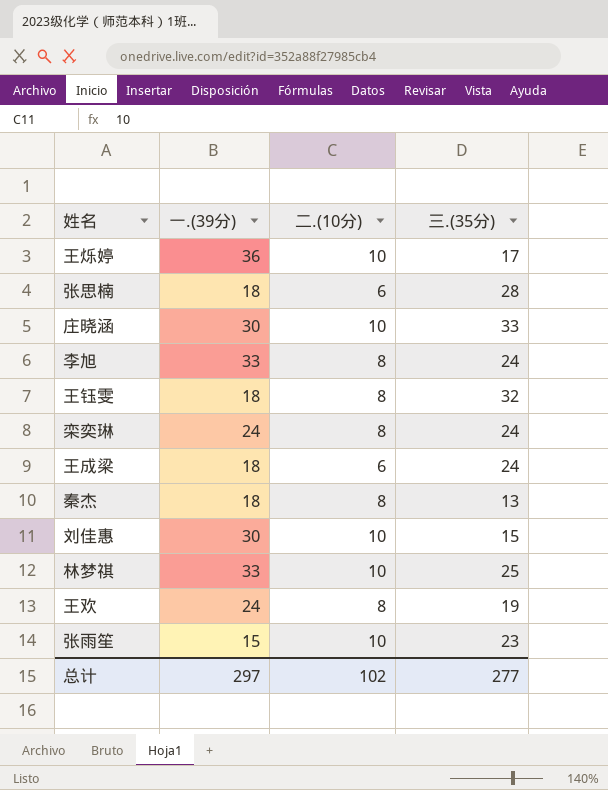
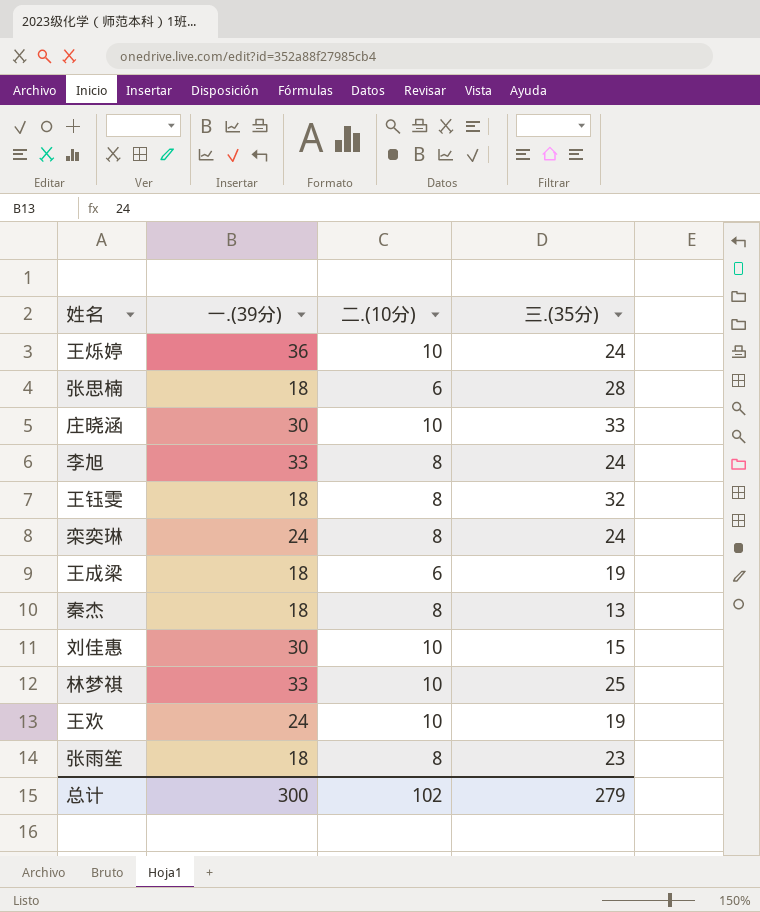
王烁婷 | 三.(35分): 17 -> 24
王成梁 | 三.(35分): 24 -> 19
王欢 | 二.(10分): 8 -> 10
张雨笙 | 一.(39分): 15 -> 18
张雨笙 | 二.(10分): 10 -> 8
总计 | 一.(39分): 297 -> 300
总计 | 三.(35分): 277 -> 279

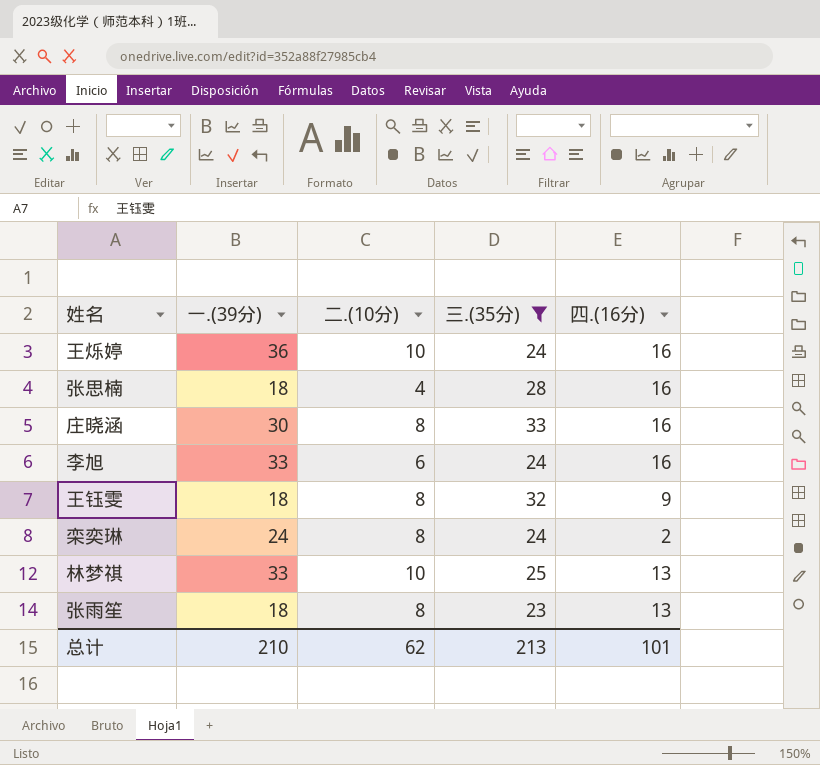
filter: none -> 三.(35分) >= 23
column 四.(16分) | position: none -> 5
张思楠 | 二.(10分): 6 -> 4
庄晓涵 | 二.(10分): 10 -> 8
李旭 | 二.(10分): 8 -> 6
总计 | 一.(39分): 300 -> 210
总计 | 二.(10分): 102 -> 62
总计 | 三.(35分): 279 -> 213

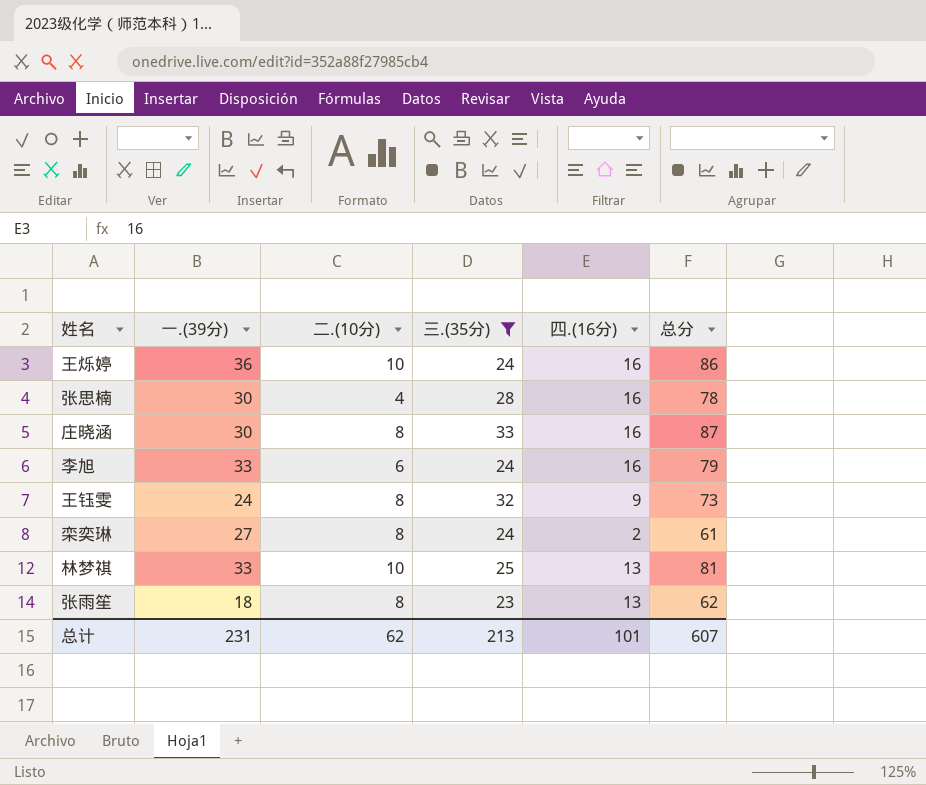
column 总分 | formula: none -> [一.(39分)] + [二.(10分)] + [三.(35分)] + [四.(16分)]
张思楠 | 一.(39分): 18 -> 30
王钰雯 | 一.(39分): 18 -> 24
栾奕琳 | 一.(39分): 24 -> 27
总计 | 一.(39分): 210 -> 231

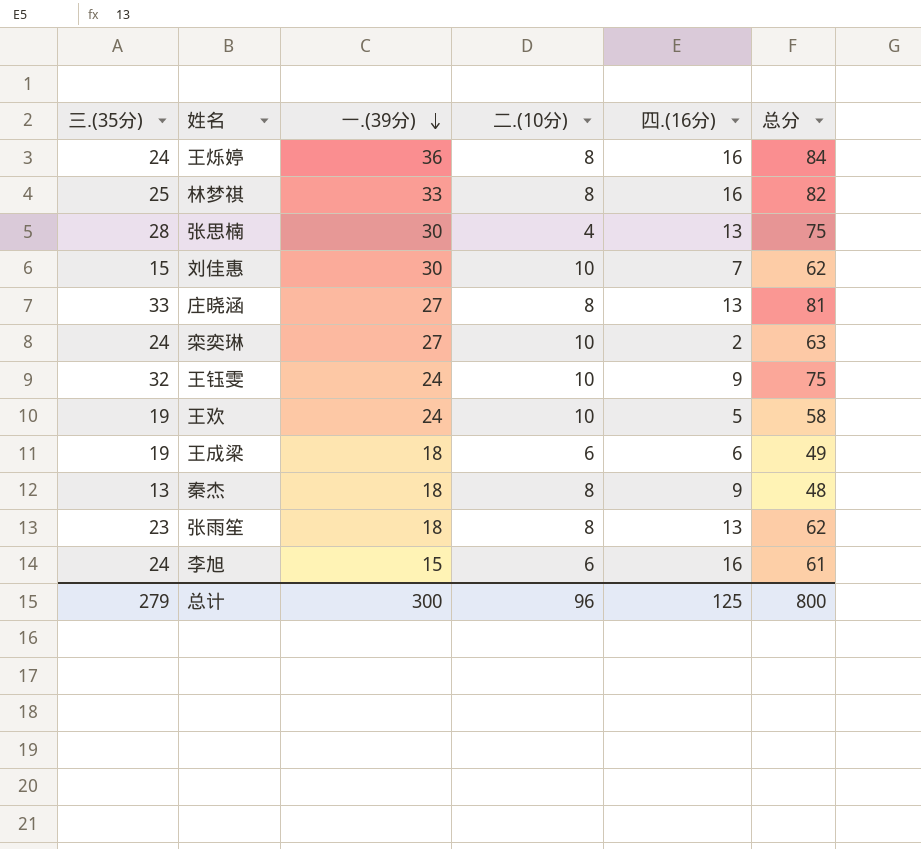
filter: 三.(35分) >= 23 -> none
row order: none -> 一.(39分) descending
column 三.(35分) | position: 4 -> 1
王烁婷 | 二.(10分): 10 -> 8
王烁婷 | 总分: 86 -> 84
林梦祺 | 二.(10分): 10 -> 8
林梦祺 | 四.(16分): 13 -> 16
林梦祺 | 总分: 81 -> 82
张思楠 | 四.(16分): 16 -> 13
张思楠 | 总分: 78 -> 75
庄晓涵 | 一.(39分): 30 -> 27
庄晓涵 | 四.(16分): 16 -> 13
庄晓涵 | 总分: 87 -> 81
栾奕琳 | 二.(10分): 8 -> 10
栾奕琳 | 总分: 61 -> 63
王钰雯 | 二.(10分): 8 -> 10
王钰雯 | 总分: 73 -> 75
李旭 | 一.(39分): 33 -> 15
李旭 | 总分: 79 -> 61
总计 | 三.(35分): 213 -> 279
总计 | 一.(39分): 231 -> 300
总计 | 二.(10分): 62 -> 96
总计 | 四.(16分): 101 -> 125
总计 | 总分: 607 -> 800

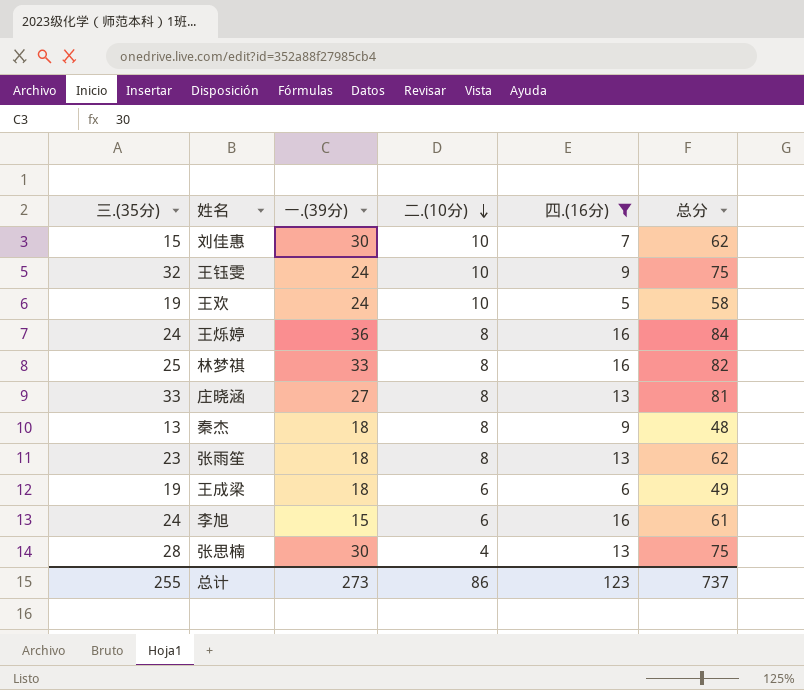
filter: none -> 四.(16分) != 2
row order: 一.(39分) descending -> 二.(10分) descending
总计 | 三.(35分): 279 -> 255
总计 | 一.(39分): 300 -> 273
总计 | 二.(10分): 96 -> 86
总计 | 四.(16分): 125 -> 123
总计 | 总分: 800 -> 737

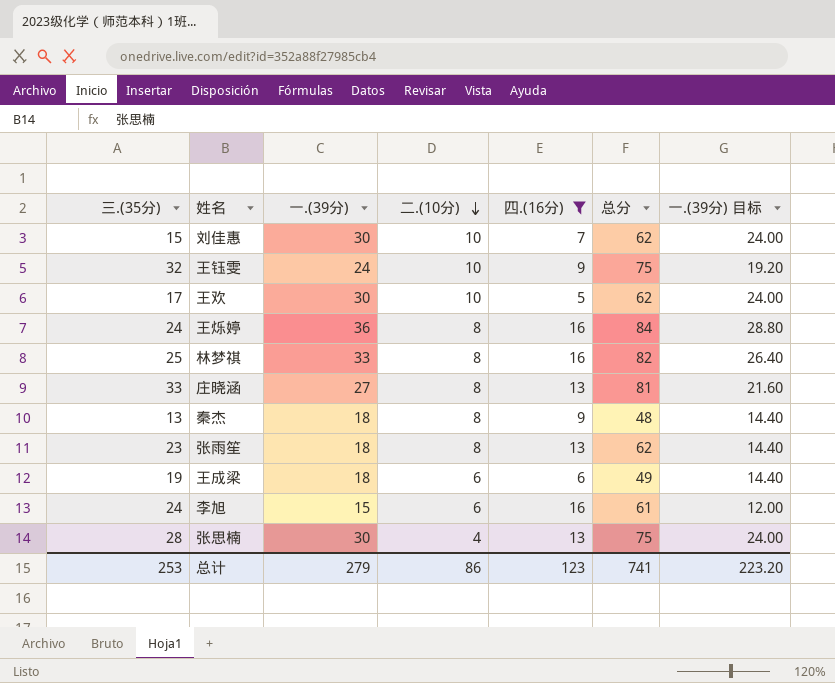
column 一.(39分) 目标 | formula: none -> [一.(39分)] * 0.8
王欢 | 三.(35分): 19 -> 17
王欢 | 一.(39分): 24 -> 30
王欢 | 总分: 58 -> 62
总计 | 三.(35分): 255 -> 253
总计 | 一.(39分): 273 -> 279
总计 | 总分: 737 -> 741

